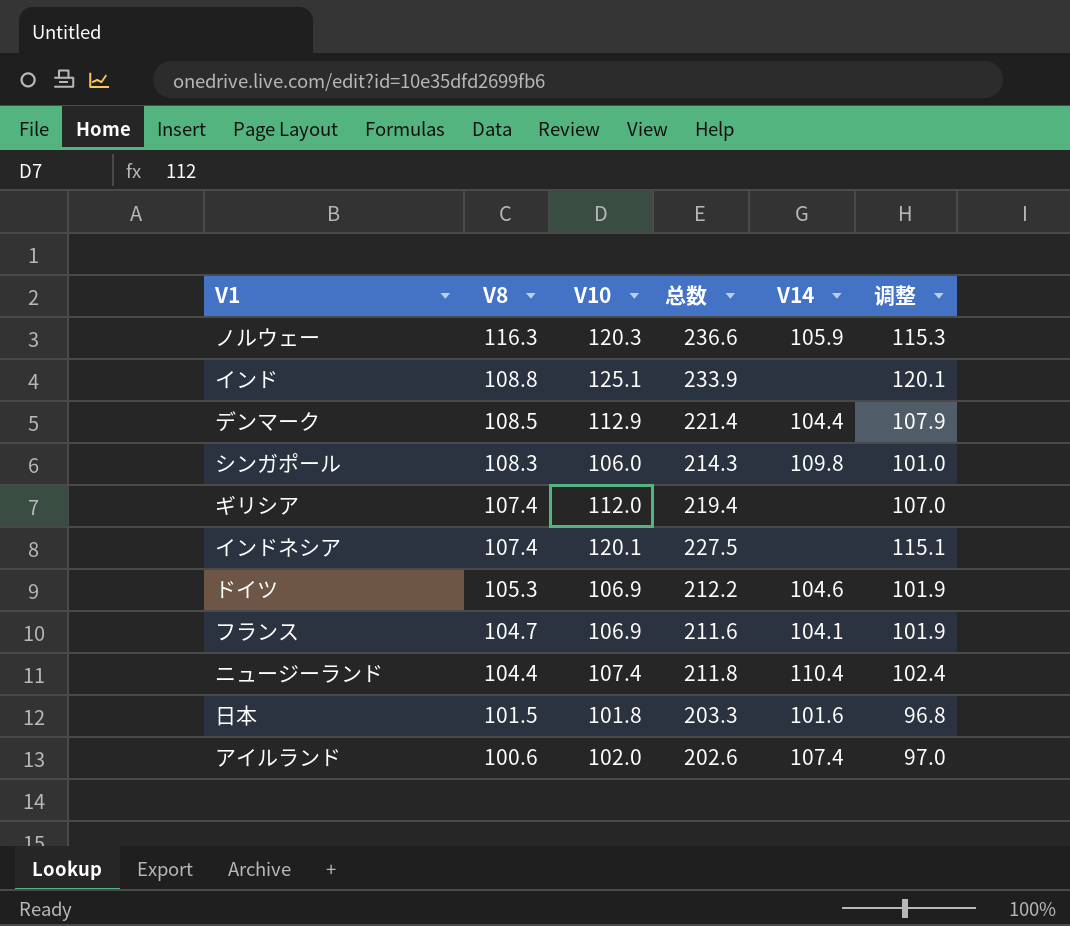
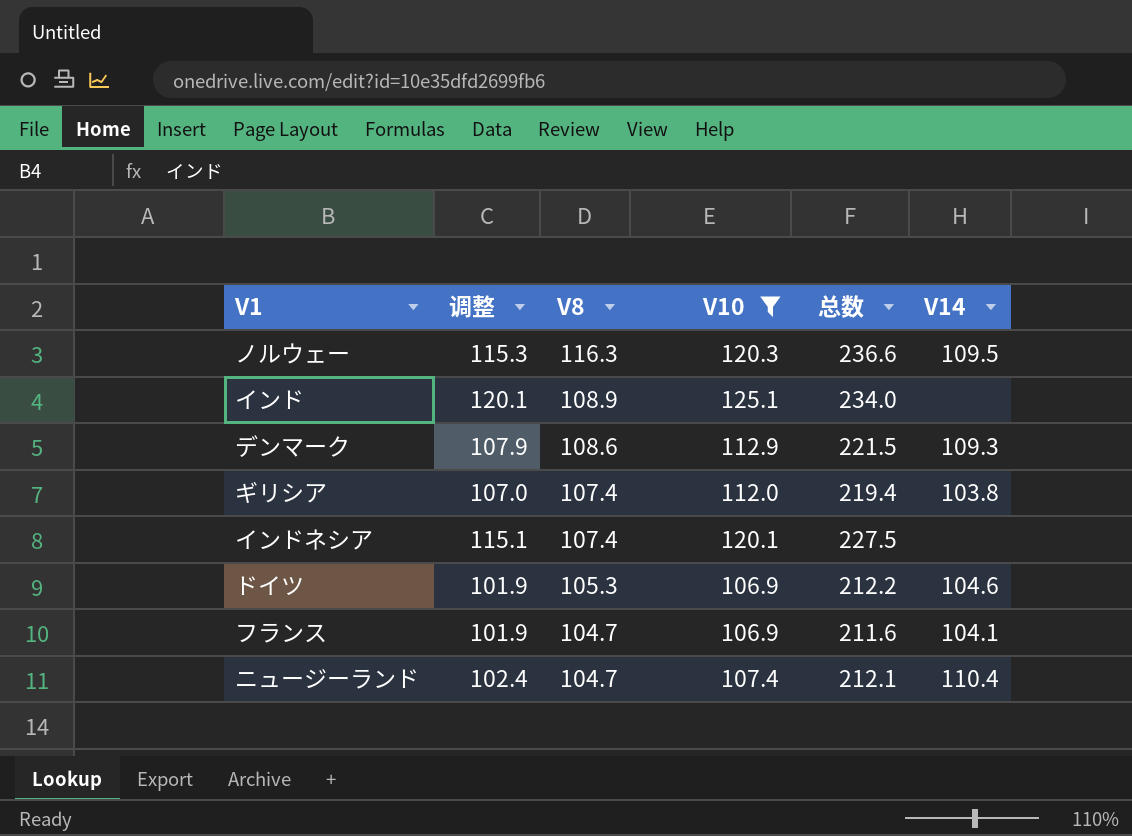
filter: none -> V10 >= 106.9
column 调整 | position: 6 -> 2
ノルウェー | V14: 105.9 -> 109.5
インド | V8: 108.8 -> 108.9
インド | 总数: 233.9 -> 234.0
デンマーク | V8: 108.5 -> 108.6
デンマーク | 总数: 221.4 -> 221.5
デンマーク | V14: 104.4 -> 109.3
ギリシア | V14: none -> 103.8
ニュージーランド | V8: 104.4 -> 104.7
ニュージーランド | 总数: 211.8 -> 212.1

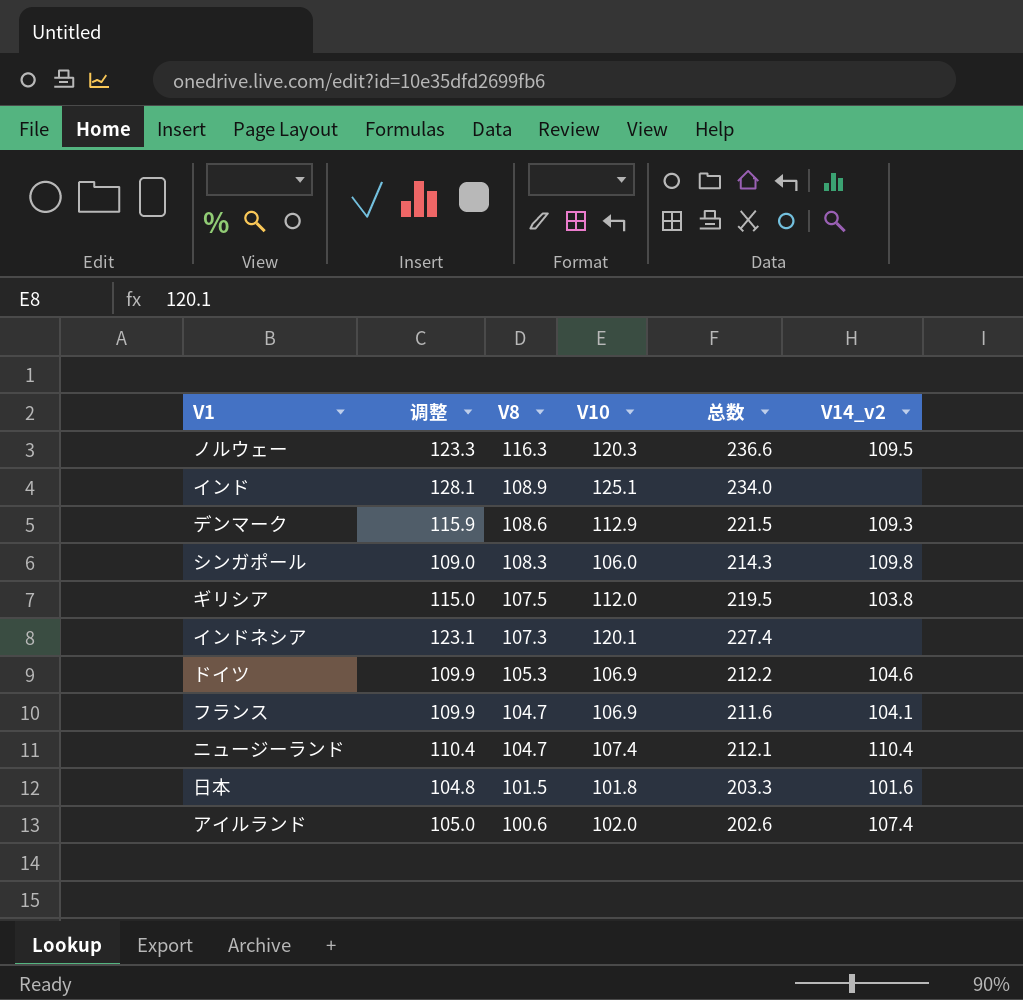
filter: V10 >= 106.9 -> none
column 调整 | formula: [V10] - 5 -> [V10] + 3
column name: V14 -> V14_v2
ギリシア | V8: 107.4 -> 107.5
ギリシア | 总数: 219.4 -> 219.5
インドネシア | V8: 107.4 -> 107.3
インドネシア | 总数: 227.5 -> 227.4

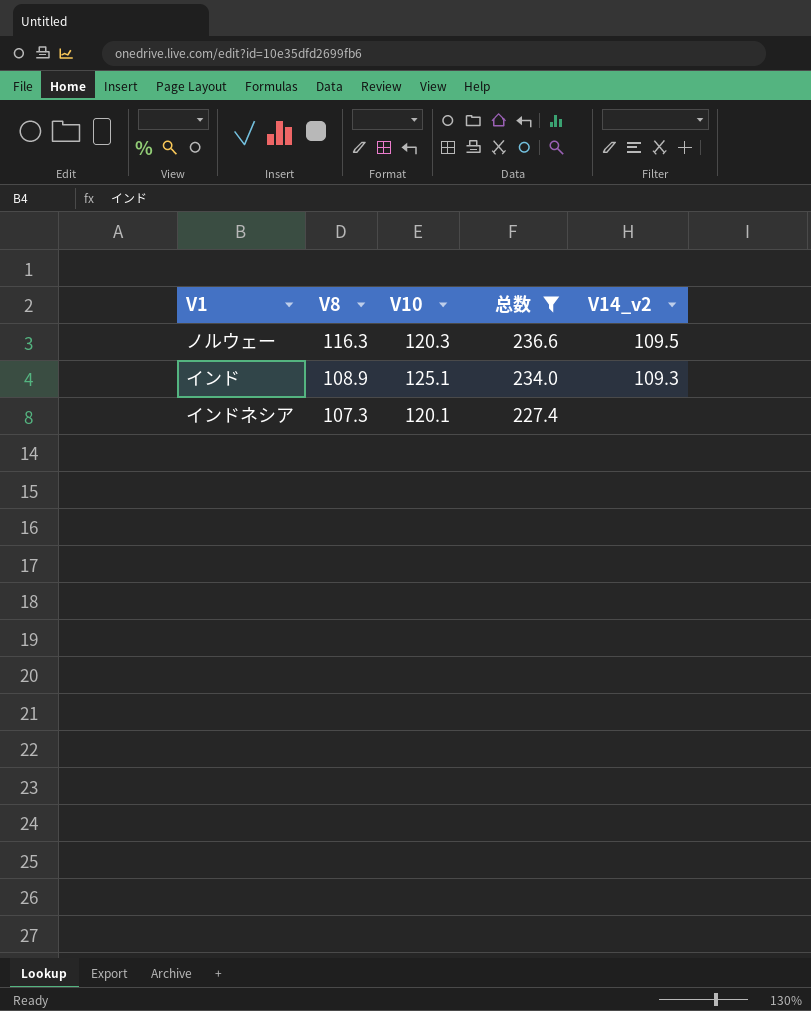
filter: none -> 总数 >= 227.4
column 调整 | formula: [V10] + 3 -> none
インド | V14_v2: none -> 109.3

